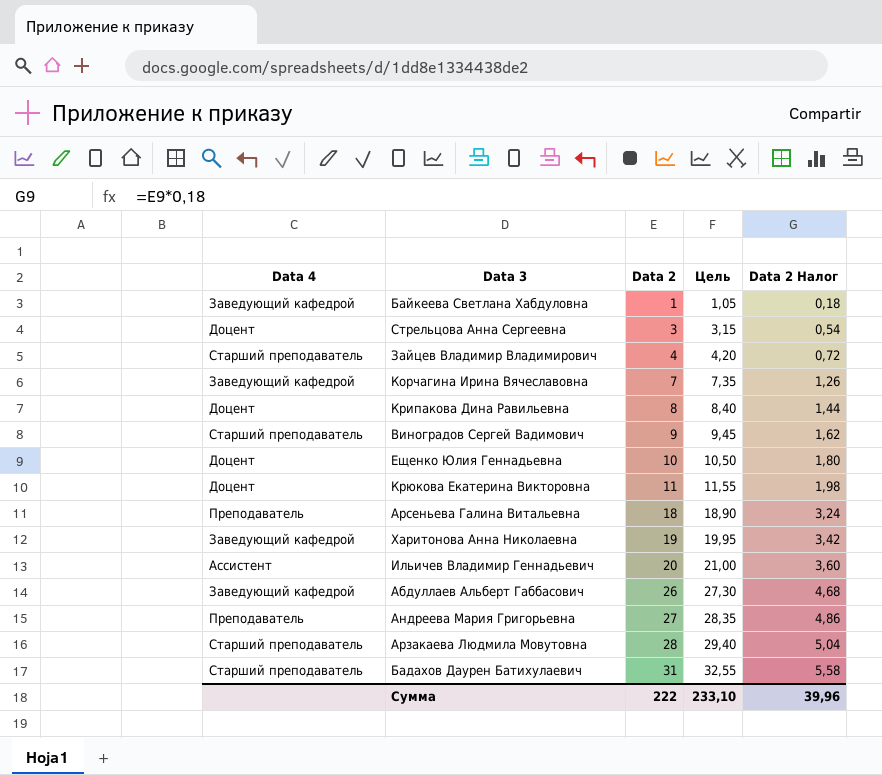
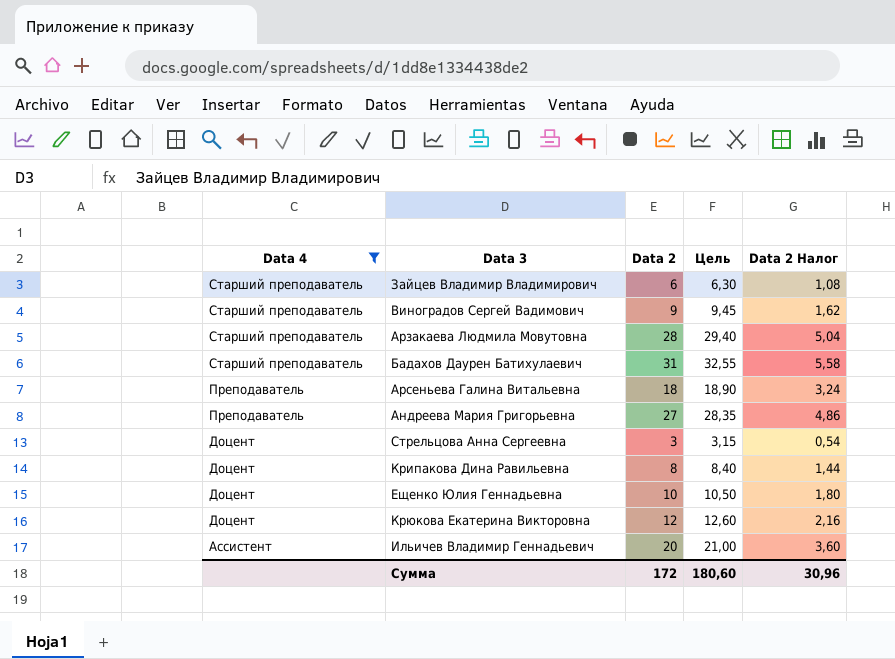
filter: none -> Data 4 != Заведующий кафедрой
row order: Data 2 ascending -> Data 4 descending
Зайцев Владимир Владимирович | Data 2: 4 -> 6
Зайцев Владимир Владимирович | Цель: 4,20 -> 6,30
Зайцев Владимир Владимирович | Data 2 Налог: 0,72 -> 1,08
Крюкова Екатерина Викторовна | Data 2: 11 -> 12
Крюкова Екатерина Викторовна | Цель: 11,55 -> 12,60
Крюкова Екатерина Викторовна | Data 2 Налог: 1,98 -> 2,16
Сумма | Data 2: 222 -> 172
Сумма | Цель: 233,10 -> 180,60
Сумма | Data 2 Налог: 39,96 -> 30,96

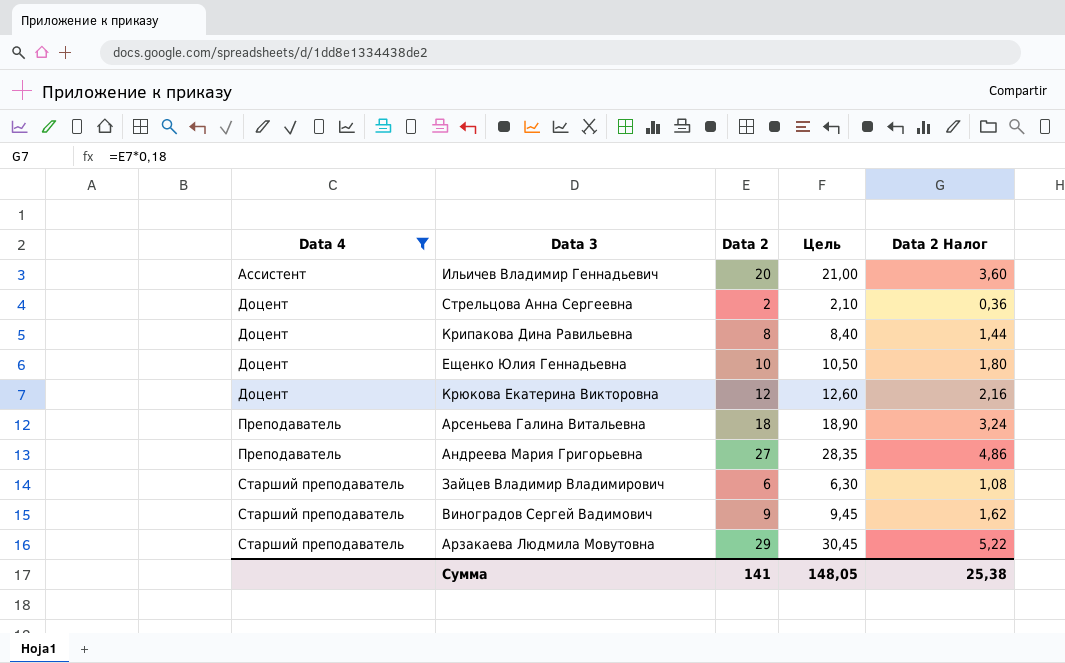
row order: Data 4 descending -> Data 4 ascending
row Бадахов Даурен Батихулаевич: Старший преподаватель | 31 | 32,55 | 5,58 -> none
Стрельцова Анна Сергеевна | Data 2: 3 -> 2
Стрельцова Анна Сергеевна | Цель: 3,15 -> 2,10
Стрельцова Анна Сергеевна | Data 2 Налог: 0,54 -> 0,36
Арзакаева Людмила Мовутовна | Data 2: 28 -> 29
Арзакаева Людмила Мовутовна | Цель: 29,40 -> 30,45
Арзакаева Людмила Мовутовна | Data 2 Налог: 5,04 -> 5,22
Сумма | Data 2: 172 -> 141
Сумма | Цель: 180,60 -> 148,05
Сумма | Data 2 Налог: 30,96 -> 25,38

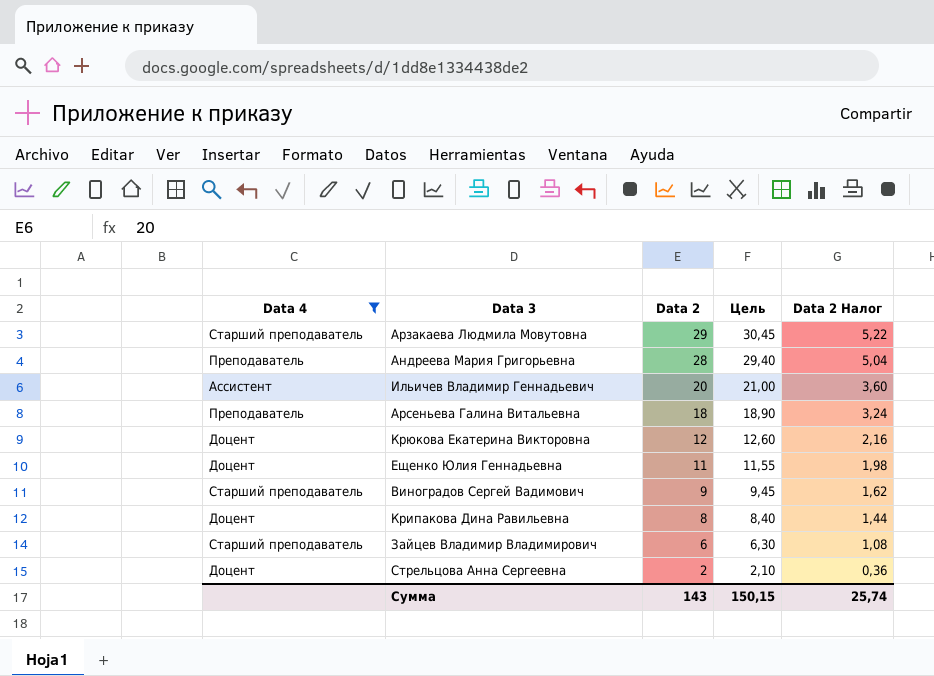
row order: Data 4 ascending -> Data 2 descending
Андреева Мария Григорьевна | Data 2: 27 -> 28
Андреева Мария Григорьевна | Цель: 28,35 -> 29,40
Андреева Мария Григорьевна | Data 2 Налог: 4,86 -> 5,04
Ещенко Юлия Геннадьевна | Data 2: 10 -> 11
Ещенко Юлия Геннадьевна | Цель: 10,50 -> 11,55
Ещенко Юлия Геннадьевна | Data 2 Налог: 1,80 -> 1,98
Сумма | Data 2: 141 -> 143
Сумма | Цель: 148,05 -> 150,15
Сумма | Data 2 Налог: 25,38 -> 25,74

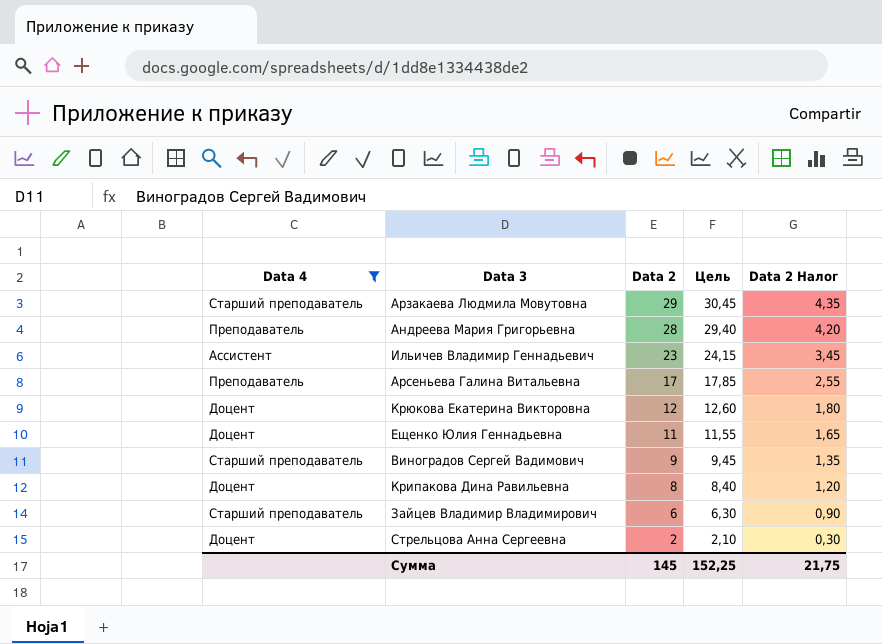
column Data 2 Налог | formula: [Data 2] * 0,18 -> [Data 2] * 0,15
Ильичев Владимир Геннадьевич | Data 2: 20 -> 23
Ильичев Владимир Геннадьевич | Цель: 21,00 -> 24,15
Арсеньева Галина Витальевна | Data 2: 18 -> 17
Арсеньева Галина Витальевна | Цель: 18,90 -> 17,85
Сумма | Data 2: 143 -> 145
Сумма | Цель: 150,15 -> 152,25
Сумма | Data 2 Налог: 25,74 -> 21,75

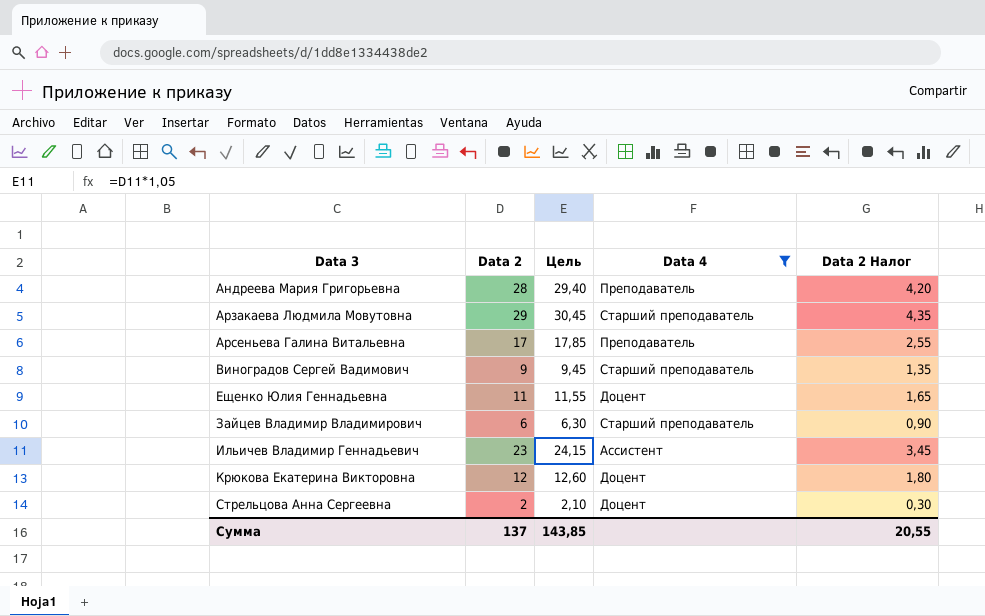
row order: Data 2 descending -> Data 3 ascending
column Data 4 | position: 1 -> 4
row Крипакова Дина Равильевна: Доцент | 8 | 8,40 | 1,20 -> none
Сумма | Data 2: 145 -> 137
Сумма | Цель: 152,25 -> 143,85
Сумма | Data 2 Налог: 21,75 -> 20,55

